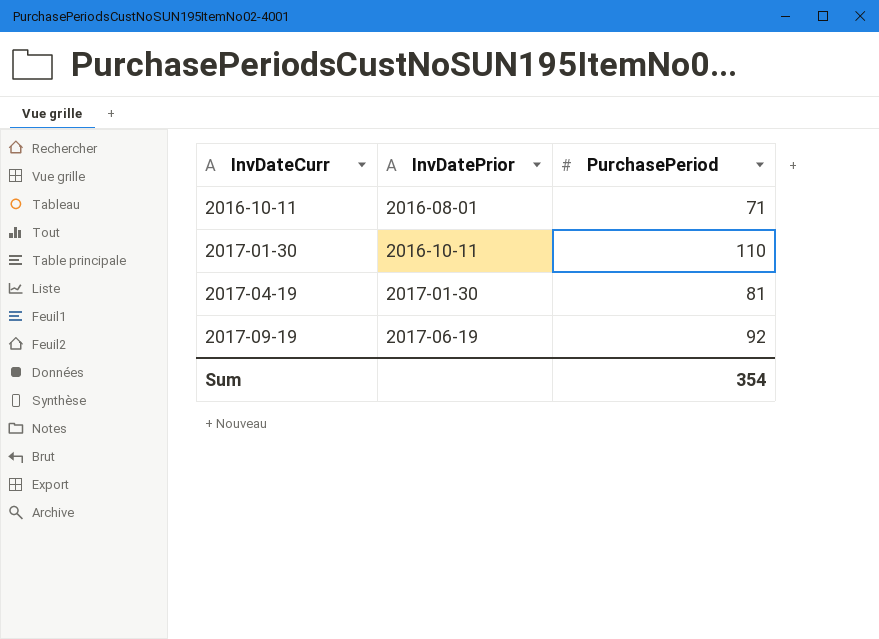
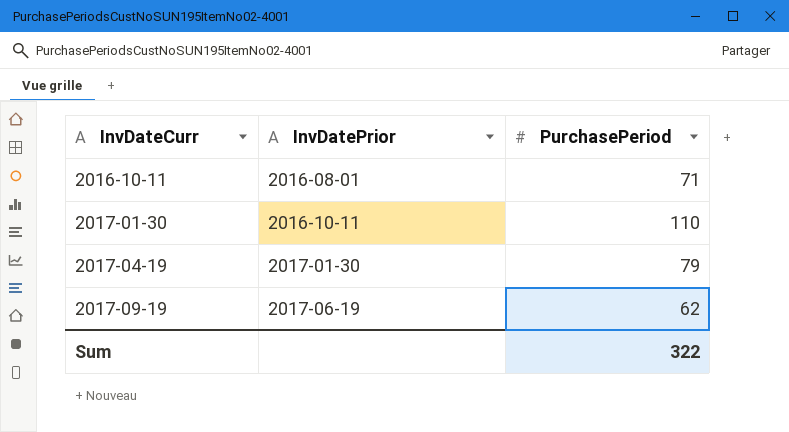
2017-04-19 | PurchasePeriod: 81 -> 79
2017-09-19 | PurchasePeriod: 92 -> 62
Sum | PurchasePeriod: 354 -> 322

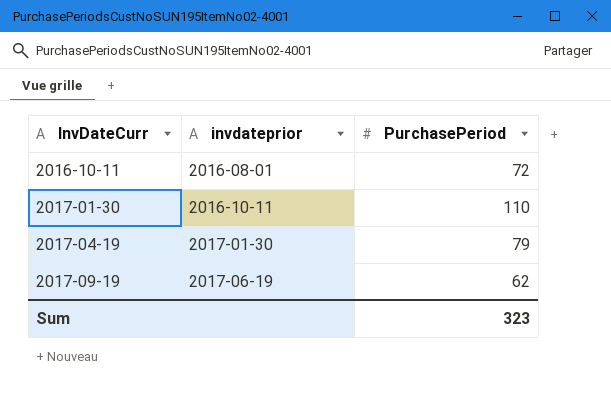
column name: InvDatePrior -> invdateprior
2016-10-11 | PurchasePeriod: 71 -> 72
Sum | PurchasePeriod: 322 -> 323

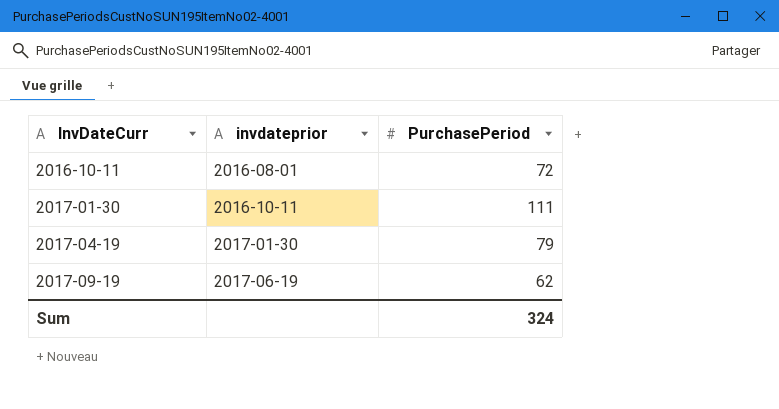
2017-01-30 | PurchasePeriod: 110 -> 111
Sum | PurchasePeriod: 323 -> 324

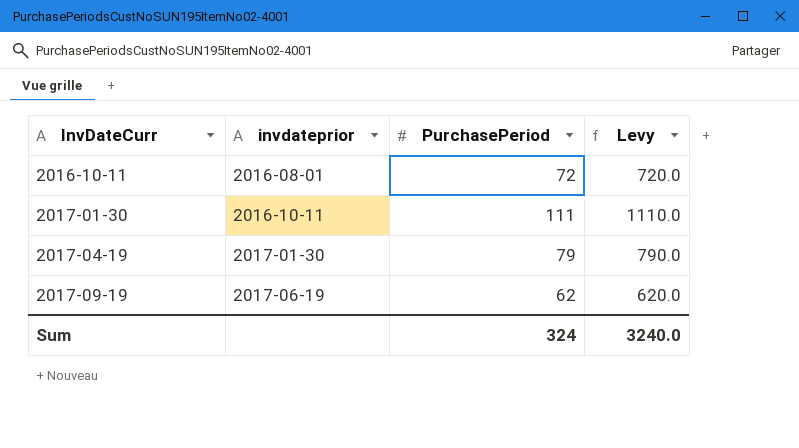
column Levy | formula: none -> [PurchasePeriod] * 10

